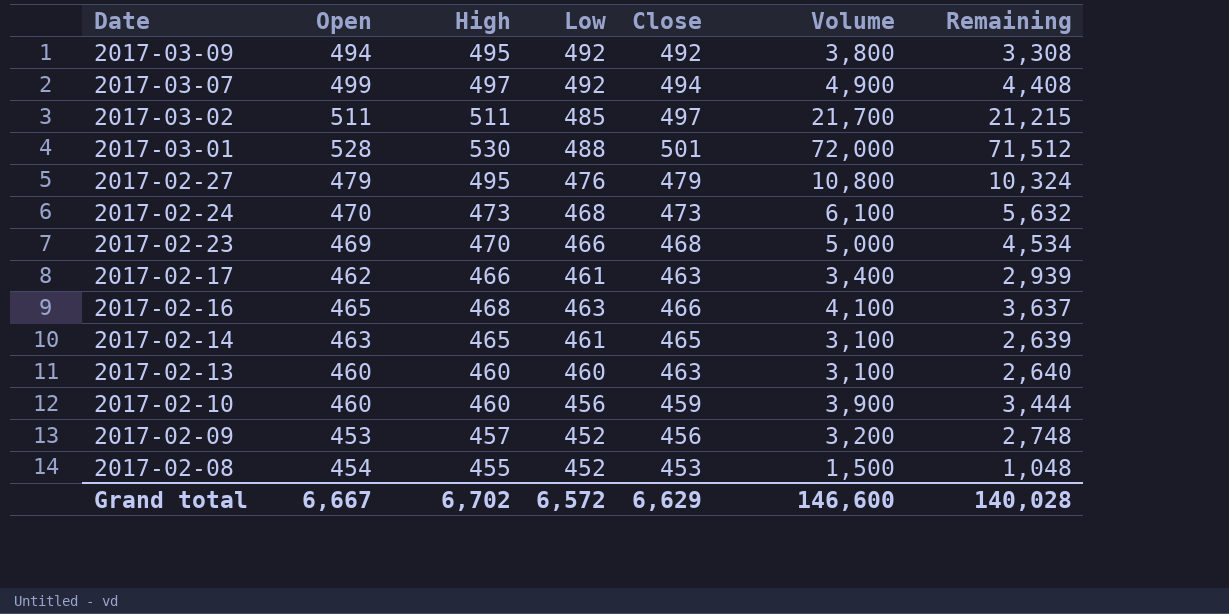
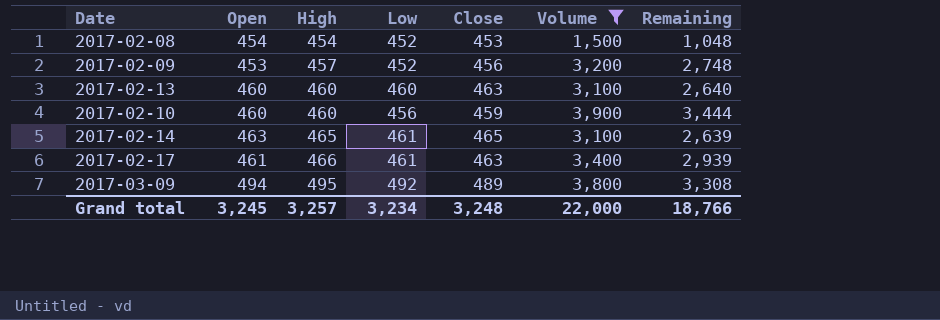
filter: none -> Volume <= 3,900
row order: Date descending -> High ascending
2017-02-08 | High: 455 -> 454
2017-02-17 | Open: 462 -> 461
2017-03-09 | Close: 492 -> 489
Grand total | Open: 6,667 -> 3,245
Grand total | High: 6,702 -> 3,257
Grand total | Low: 6,572 -> 3,234
Grand total | Close: 6,629 -> 3,248
Grand total | Volume: 146,600 -> 22,000
Grand total | Remaining: 140,028 -> 18,766

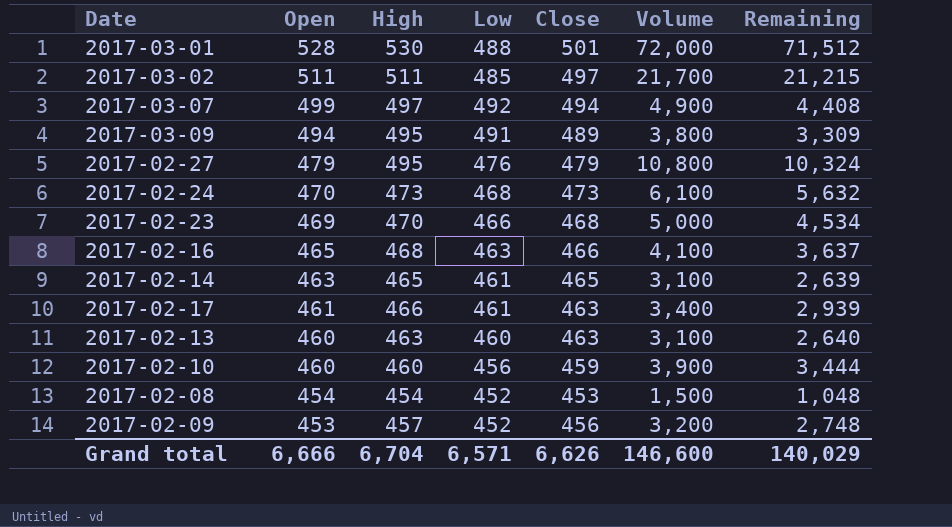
filter: Volume <= 3,900 -> none
row order: High ascending -> Open descending
2017-03-09 | Low: 492 -> 491
2017-03-09 | Remaining: 3,308 -> 3,309
2017-02-13 | High: 460 -> 463
Grand total | Open: 3,245 -> 6,666
Grand total | High: 3,257 -> 6,704
Grand total | Low: 3,234 -> 6,571
Grand total | Close: 3,248 -> 6,626
Grand total | Volume: 22,000 -> 146,600
Grand total | Remaining: 18,766 -> 140,029

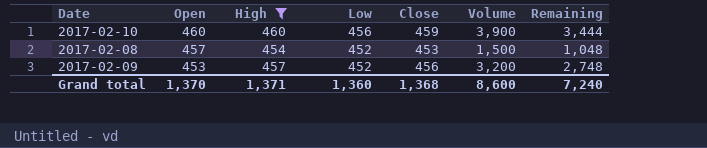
filter: none -> High <= 460
2017-02-08 | Open: 454 -> 457
Grand total | Open: 6,666 -> 1,370
Grand total | High: 6,704 -> 1,371
Grand total | Low: 6,571 -> 1,360
Grand total | Close: 6,626 -> 1,368
Grand total | Volume: 146,600 -> 8,600
Grand total | Remaining: 140,029 -> 7,240

